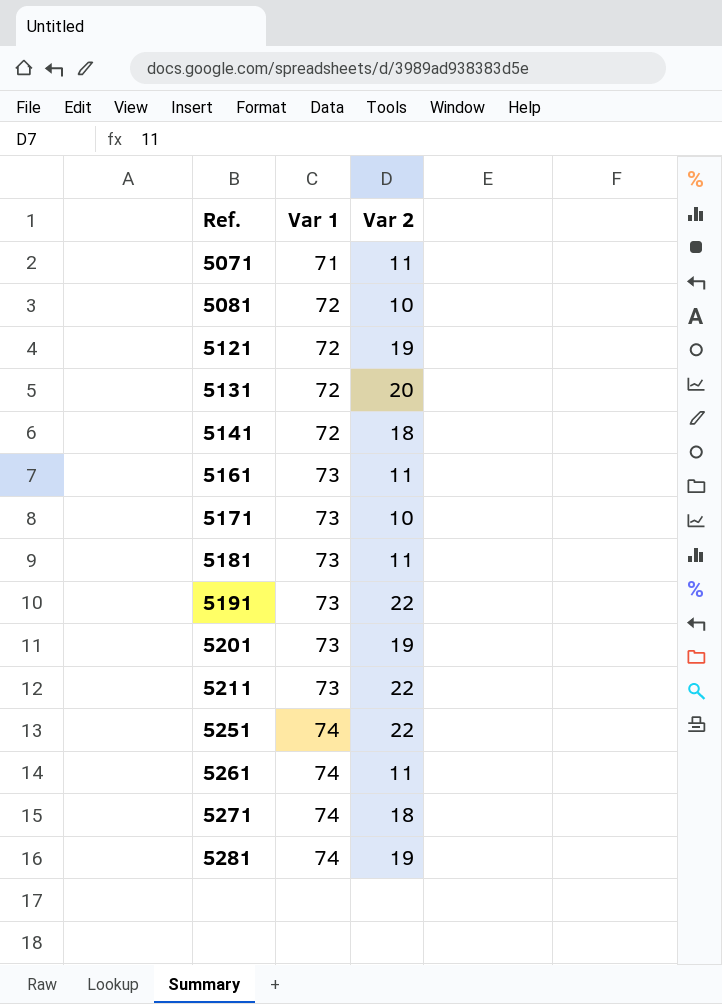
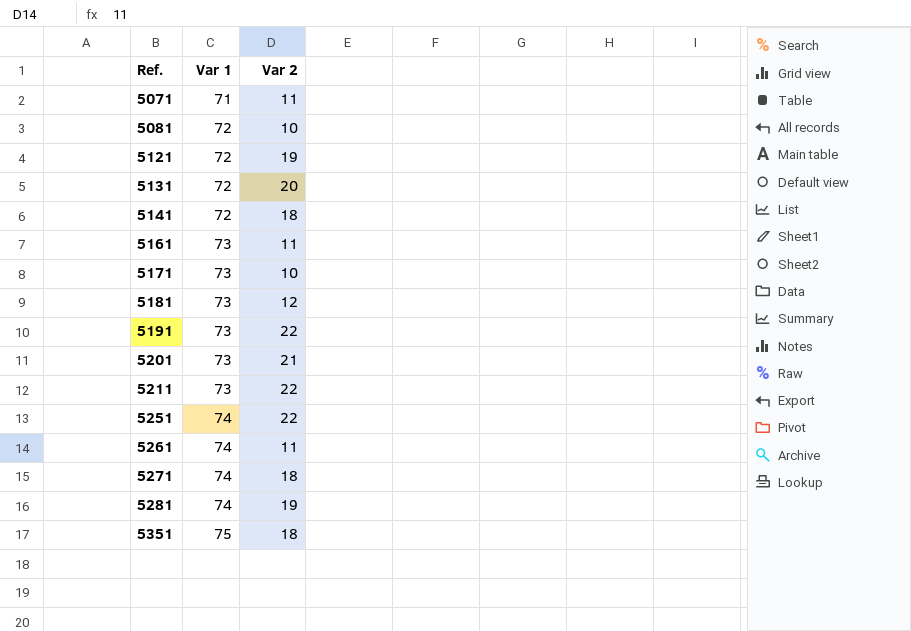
5181 | Var 2: 11 -> 12
5201 | Var 2: 19 -> 21
row 5351: none -> 75 | 18

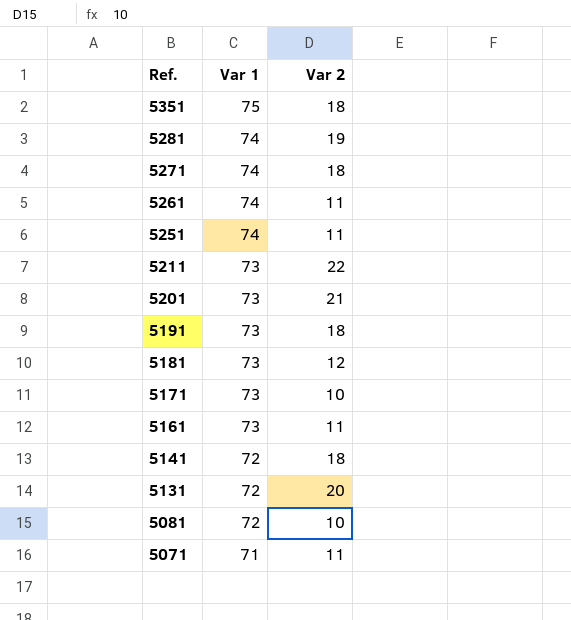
row order: Ref. ascending -> Ref. descending
row 5121: 72 | 19 -> none
5251 | Var 2: 22 -> 11
5191 | Var 2: 22 -> 18

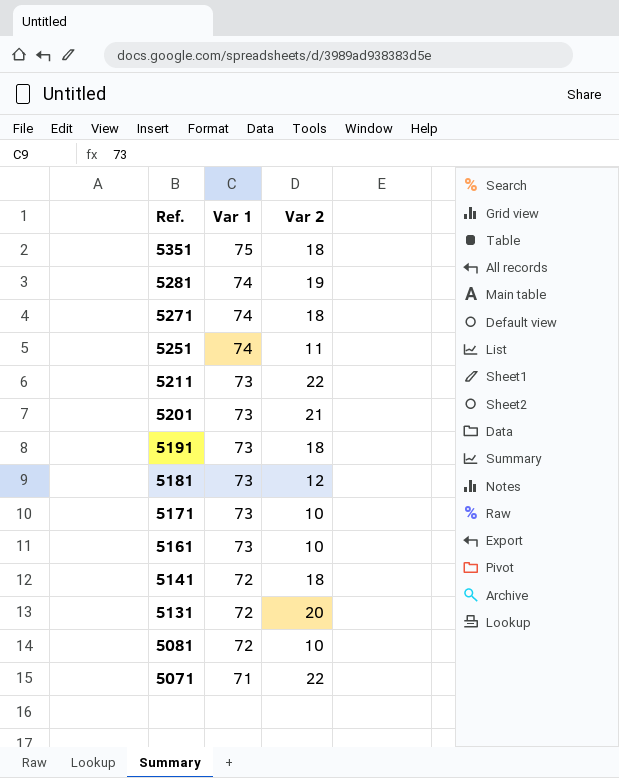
row 5261: 74 | 11 -> none
5161 | Var 2: 11 -> 10
5071 | Var 2: 11 -> 22

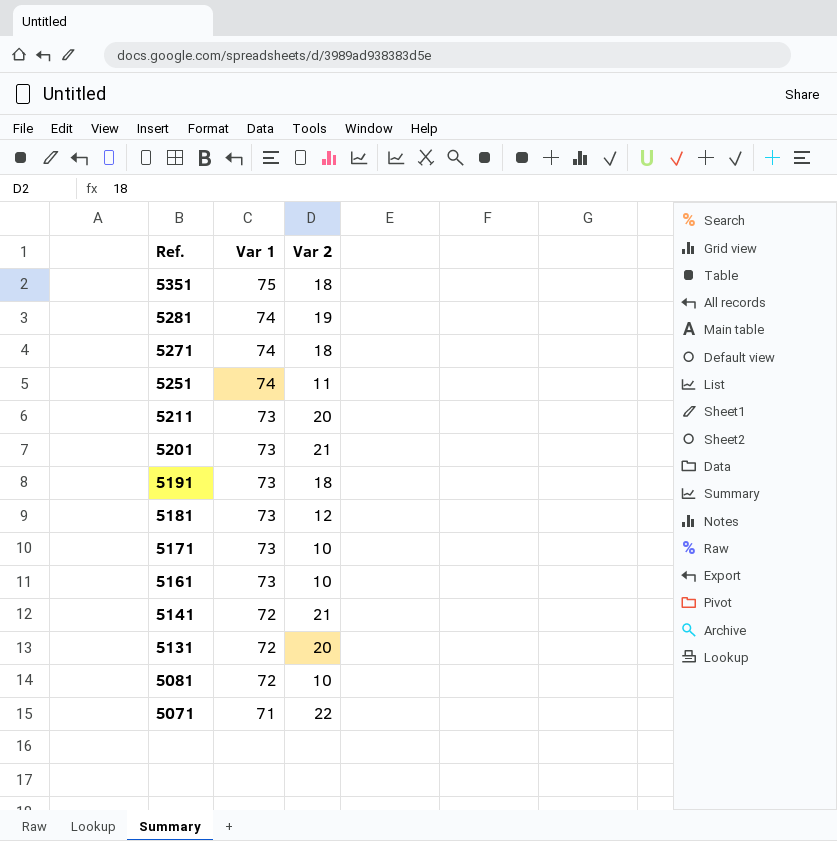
5211 | Var 2: 22 -> 20
5141 | Var 2: 18 -> 21

